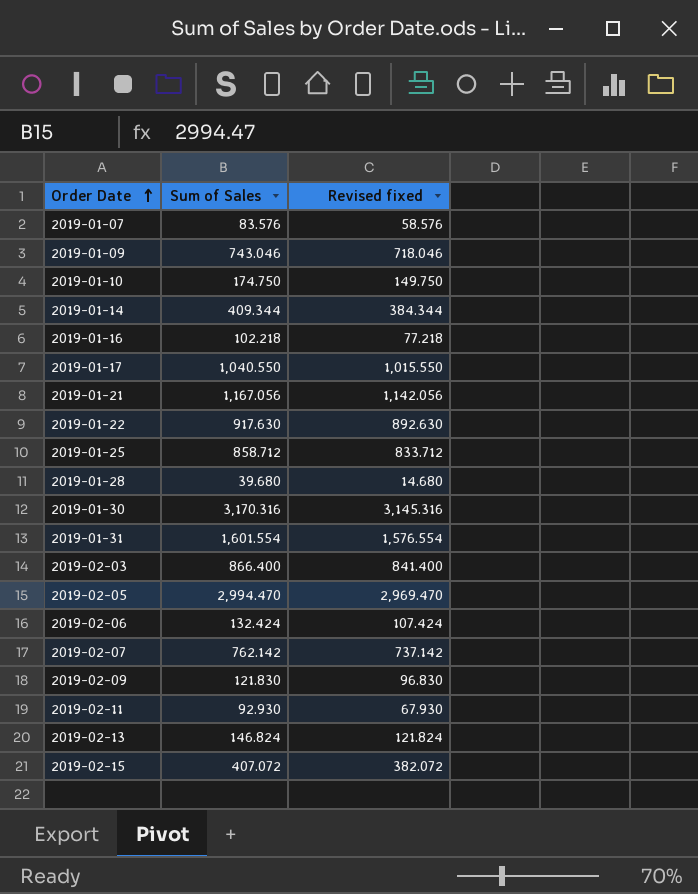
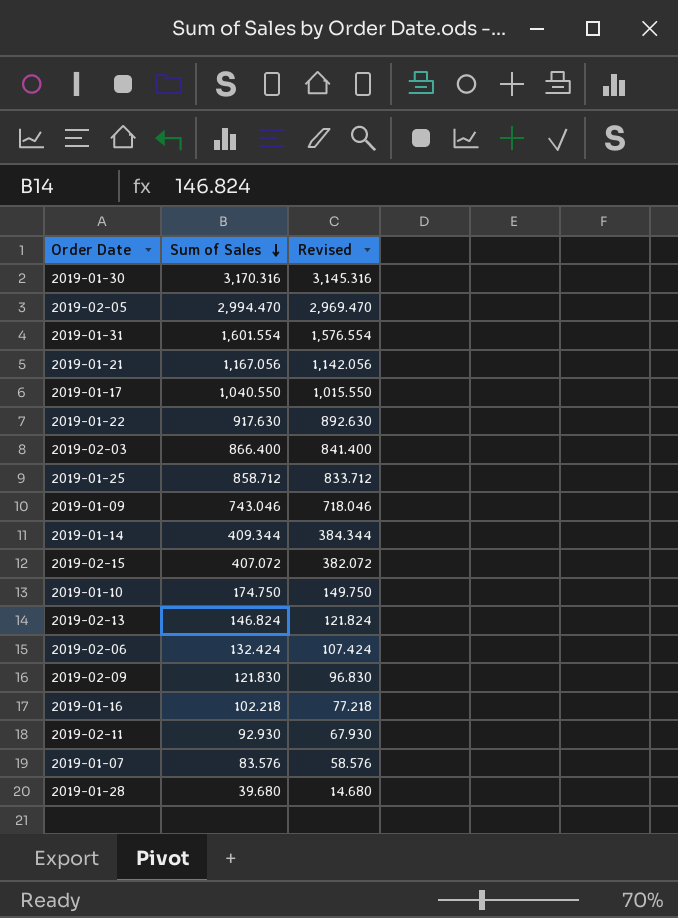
row order: Order Date ascending -> Sum of Sales descending
column name: Revised fixed -> Revised
row 2019-02-07: 762.142 | 737.142 -> none

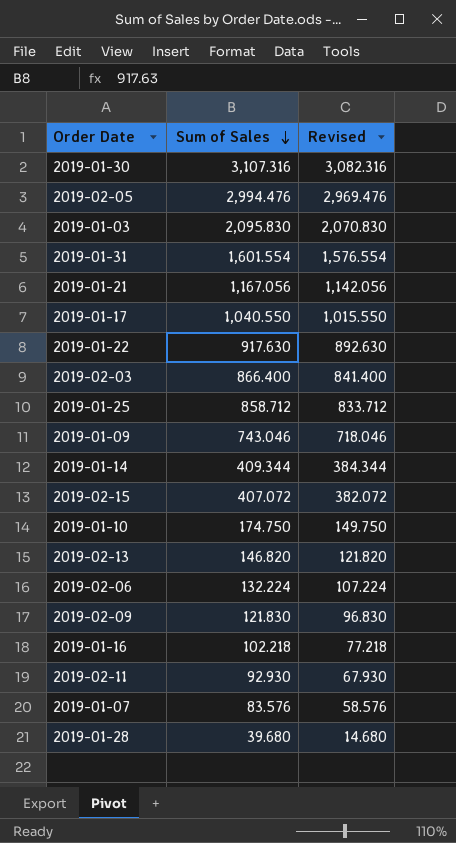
2019-01-30 | Sum of Sales: 3,170.316 -> 3,107.316
2019-01-30 | Revised: 3,145.316 -> 3,082.316
2019-02-05 | Sum of Sales: 2,994.470 -> 2,994.476
2019-02-05 | Revised: 2,969.470 -> 2,969.476
row 2019-01-03: none -> 2,095.830 | 2,070.830
2019-02-13 | Sum of Sales: 146.824 -> 146.820
2019-02-13 | Revised: 121.824 -> 121.820
2019-02-06 | Sum of Sales: 132.424 -> 132.224
2019-02-06 | Revised: 107.424 -> 107.224

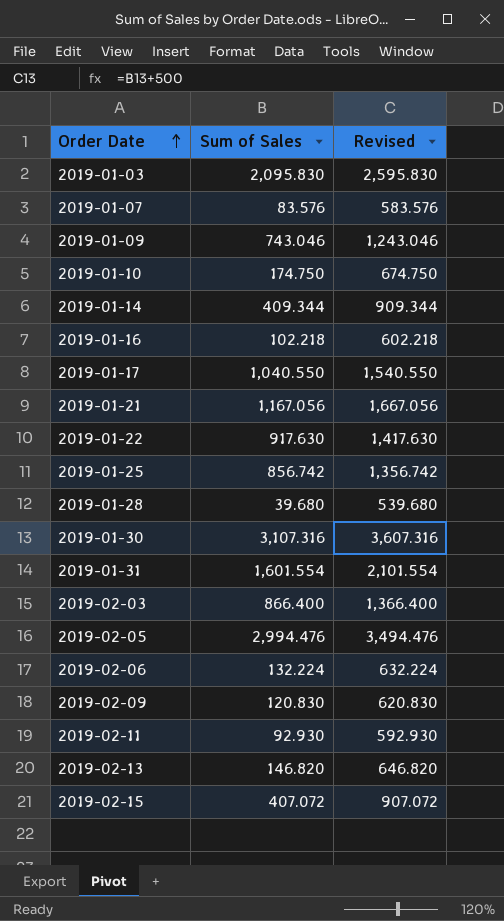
row order: Sum of Sales descending -> Order Date ascending
column Revised | formula: [Sum of Sales] - 25 -> [Sum of Sales] + 500
2019-01-25 | Sum of Sales: 858.712 -> 856.742
2019-02-09 | Sum of Sales: 121.830 -> 120.830

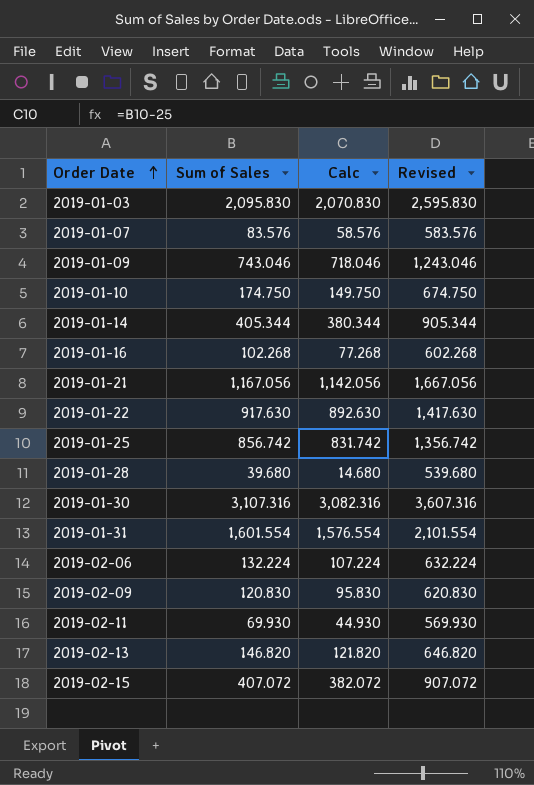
column Calc | formula: none -> [Sum of Sales] - 25
row 2019-01-17: 1,040.550 | 1,540.550 -> none
row 2019-02-03: 866.400 | 1,366.400 -> none
row 2019-02-05: 2,994.476 | 3,494.476 -> none
2019-01-14 | Sum of Sales: 409.344 -> 405.344
2019-01-14 | Revised: 909.344 -> 905.344
2019-01-16 | Sum of Sales: 102.218 -> 102.268
2019-01-16 | Revised: 602.218 -> 602.268
2019-02-11 | Sum of Sales: 92.930 -> 69.930
2019-02-11 | Revised: 592.930 -> 569.930

